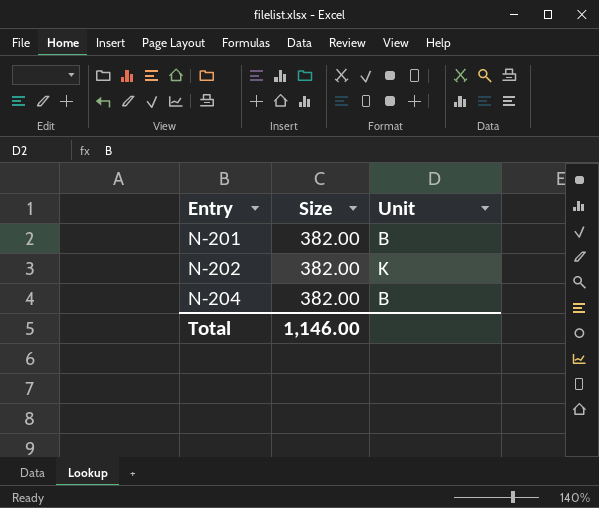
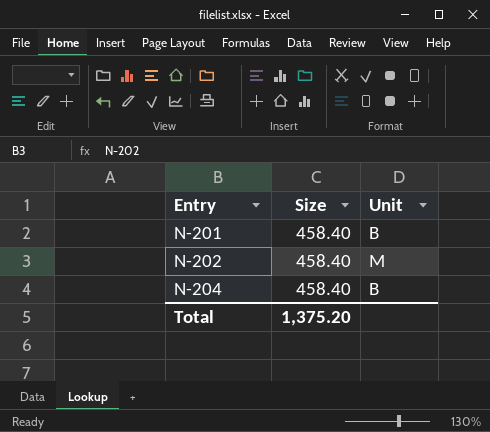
N-201 | Size: 382.00 -> 458.40
N-202 | Size: 382.00 -> 458.40
N-202 | Unit: K -> M
N-204 | Size: 382.00 -> 458.40
Total | Size: 1,146.00 -> 1,375.20

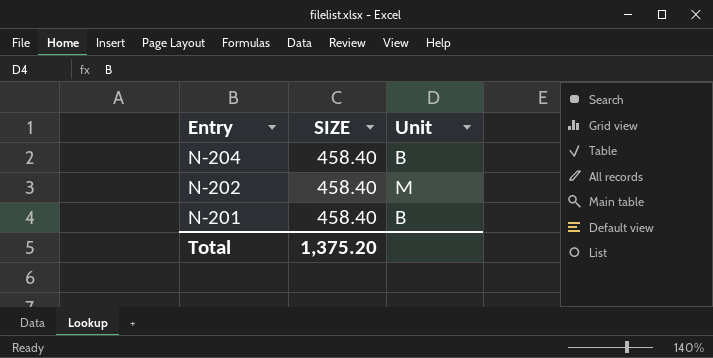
row order: Entry ascending -> Entry descending
column name: Size -> SIZE

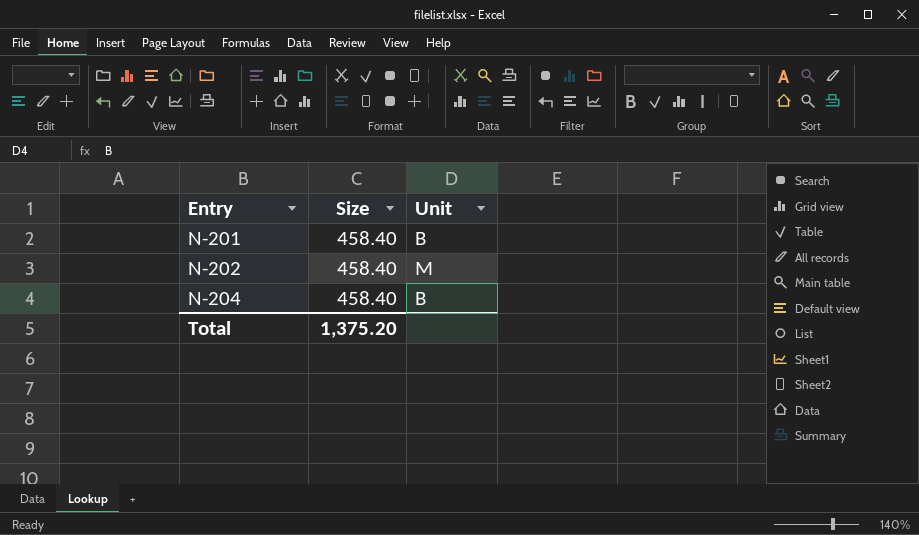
row order: Entry descending -> Entry ascending
column name: SIZE -> Size

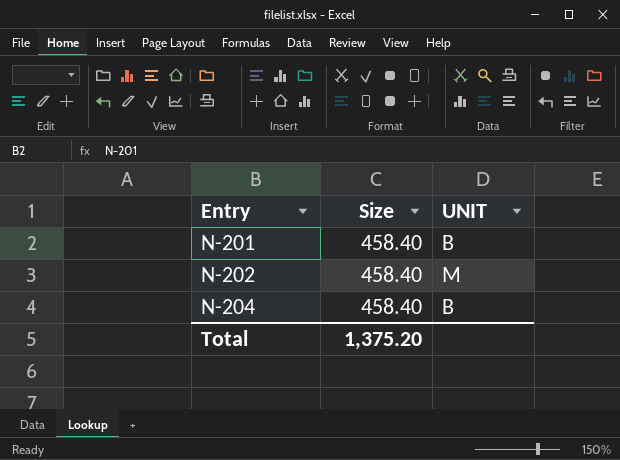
column name: Unit -> UNIT

